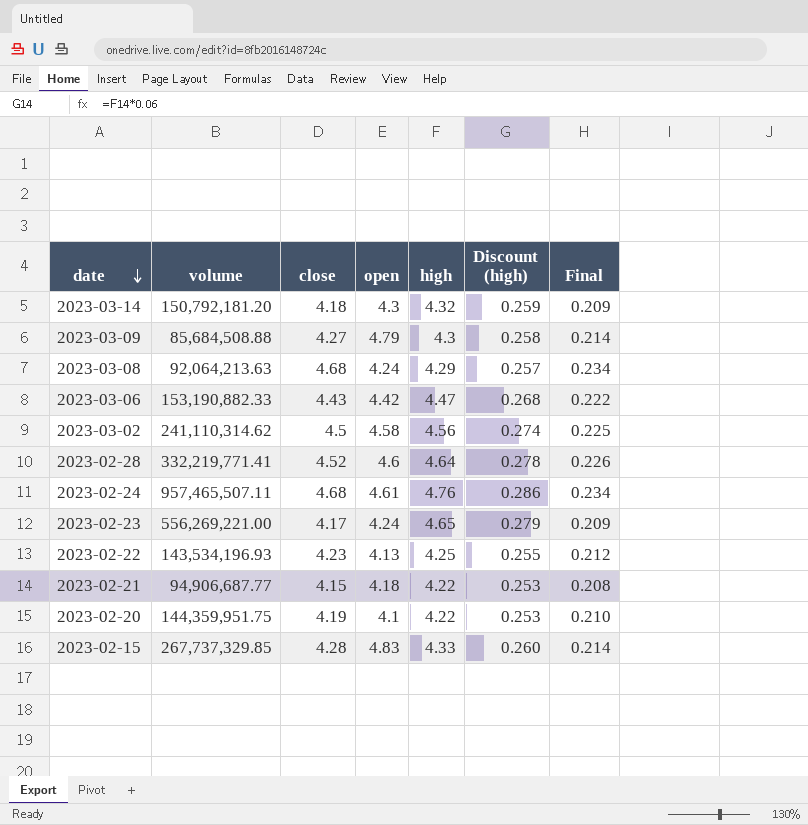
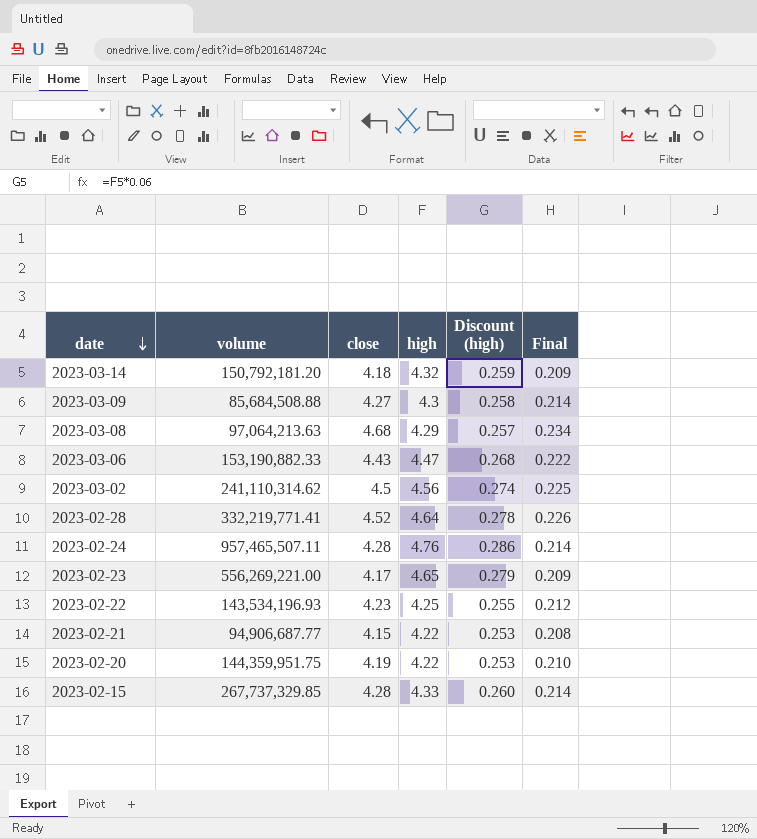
column open | position: 4 -> none
2023-03-08 | volume: 92,064,213.63 -> 97,064,213.63
2023-02-24 | close: 4.68 -> 4.28
2023-02-24 | Final: 0.234 -> 0.214

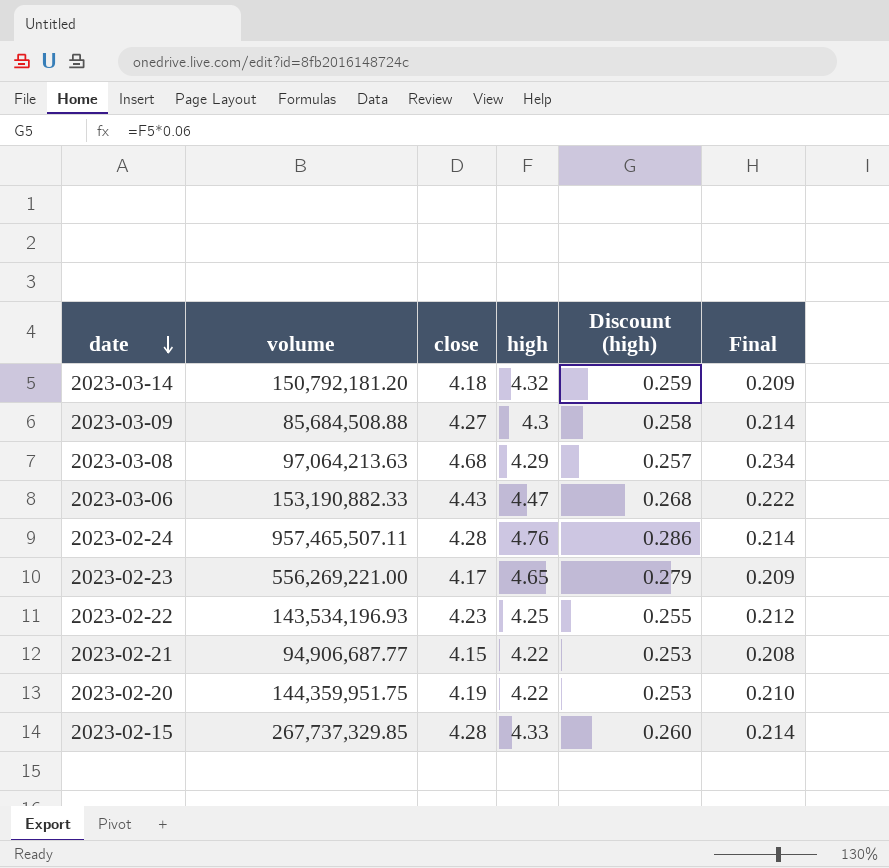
row 2023-03-02: 241,110,314.62 | 4.5 | 4.56 | 0.274 | 0.225 -> none
row 2023-02-28: 332,219,771.41 | 4.52 | 4.64 | 0.278 | 0.226 -> none

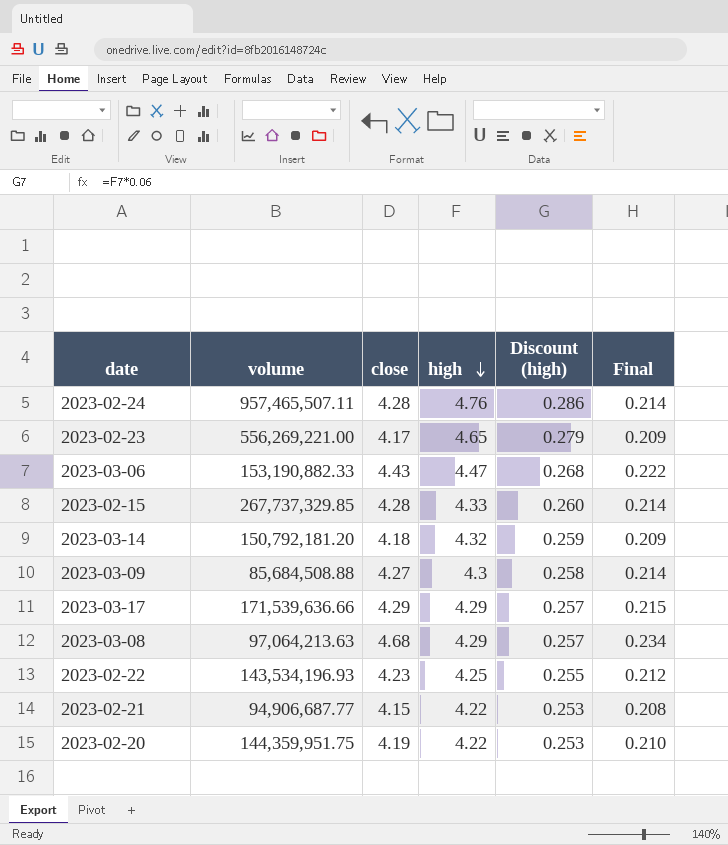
row order: date descending -> high descending
row 2023-03-17: none -> 171,539,636.66 | 4.29 | 4.29 | 0.257 | 0.215

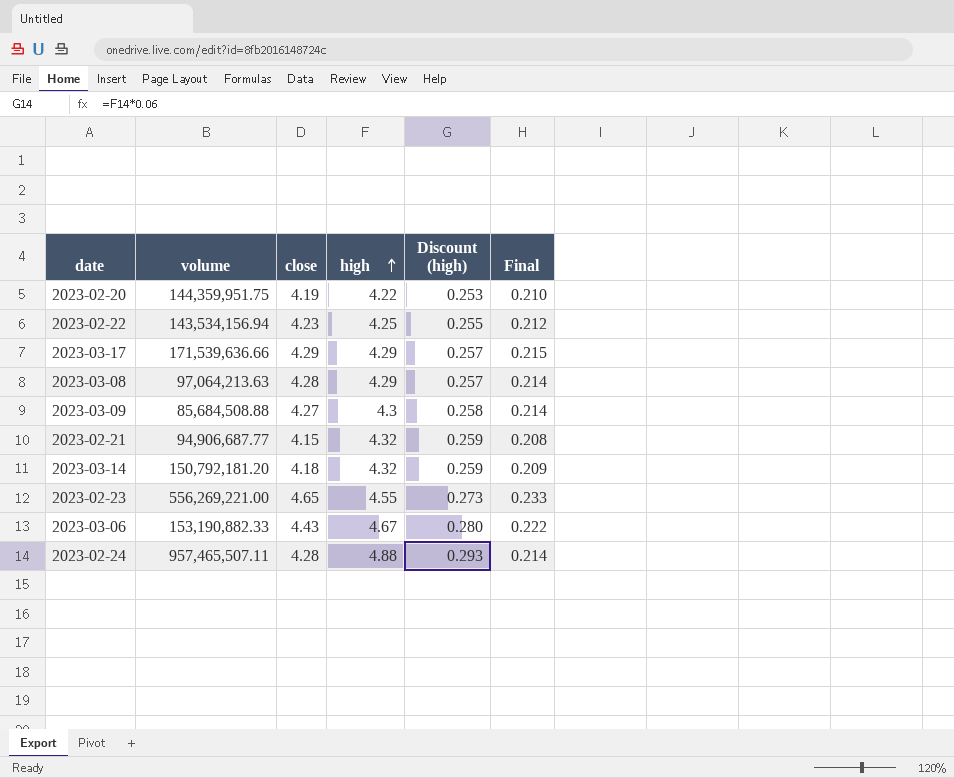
row order: high descending -> high ascending
row 2023-02-15: 267,737,329.85 | 4.28 | 4.33 | 0.260 | 0.214 -> none
2023-02-22 | volume: 143,534,196.93 -> 143,534,156.94
2023-03-08 | close: 4.68 -> 4.28
2023-03-08 | Final: 0.234 -> 0.214
2023-02-21 | high: 4.22 -> 4.32
2023-02-21 | Discount (high): 0.253 -> 0.259
2023-02-23 | close: 4.17 -> 4.65
2023-02-23 | high: 4.65 -> 4.55
2023-02-23 | Discount (high): 0.279 -> 0.273
2023-02-23 | Final: 0.209 -> 0.233
2023-03-06 | high: 4.47 -> 4.67
2023-03-06 | Discount (high): 0.268 -> 0.280
2023-02-24 | high: 4.76 -> 4.88
2023-02-24 | Discount (high): 0.286 -> 0.293

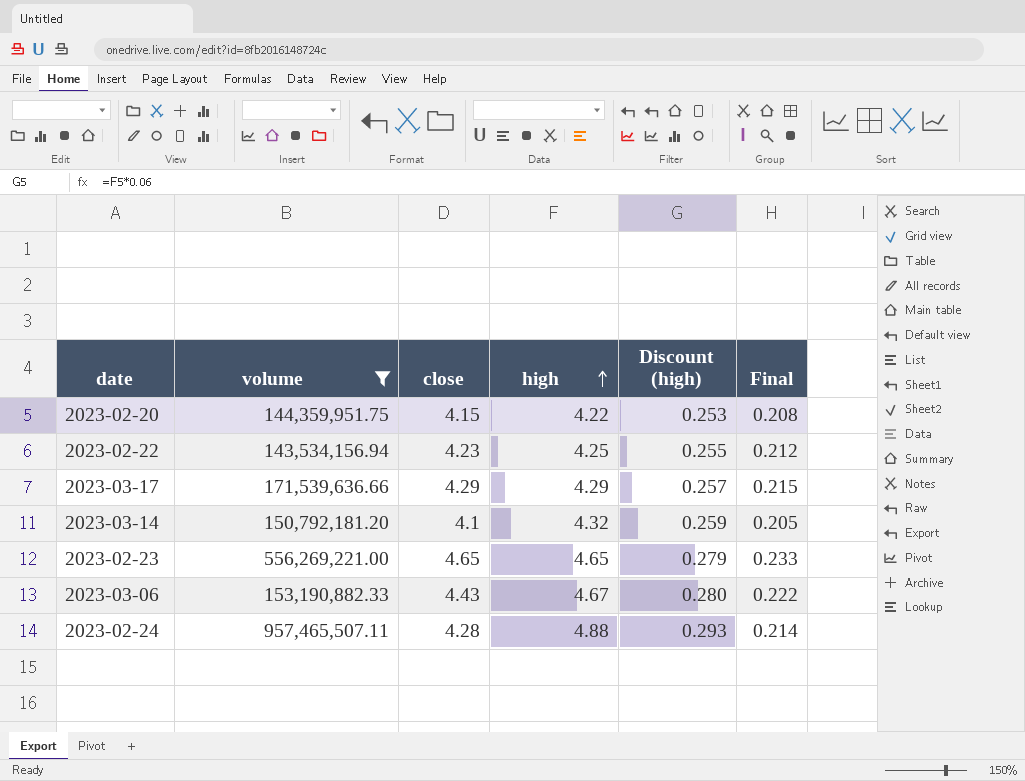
filter: none -> volume >= 143,534,156.94
2023-02-20 | close: 4.19 -> 4.15
2023-02-20 | Final: 0.210 -> 0.208
2023-03-14 | close: 4.18 -> 4.1
2023-03-14 | Final: 0.209 -> 0.205
2023-02-23 | high: 4.55 -> 4.65
2023-02-23 | Discount (high): 0.273 -> 0.279

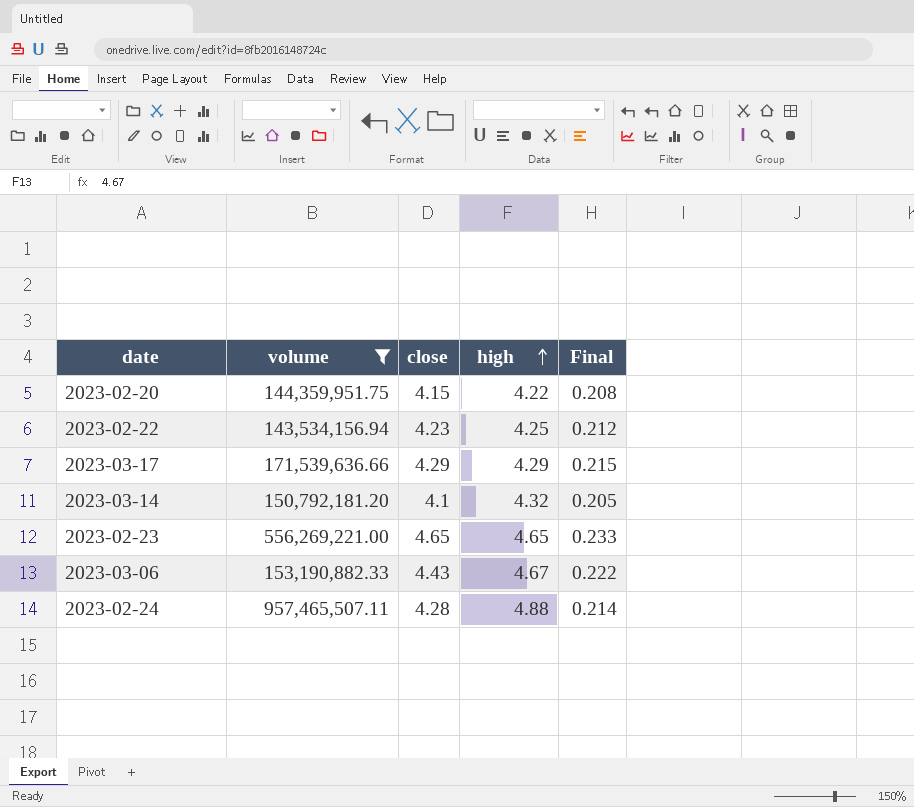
column Discount (high) | formula: [high] * 0.06 -> none

